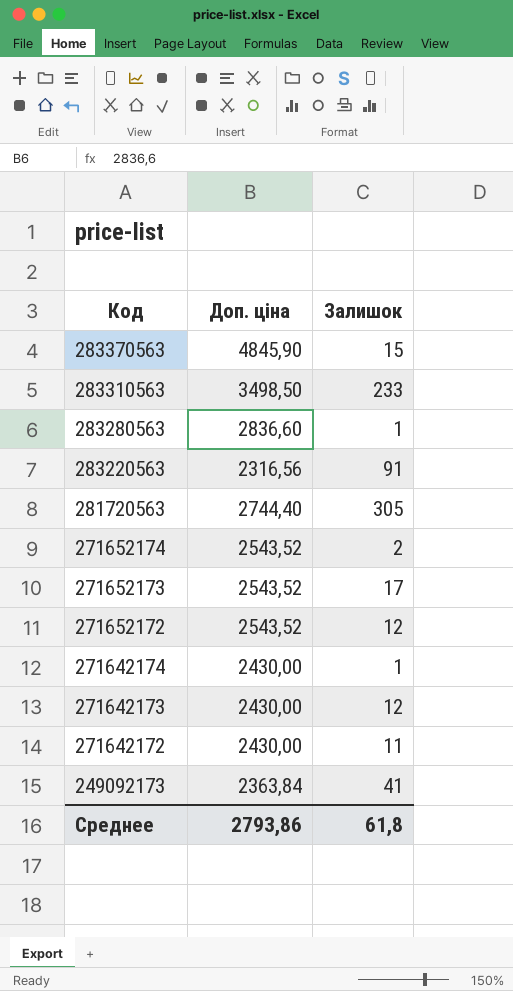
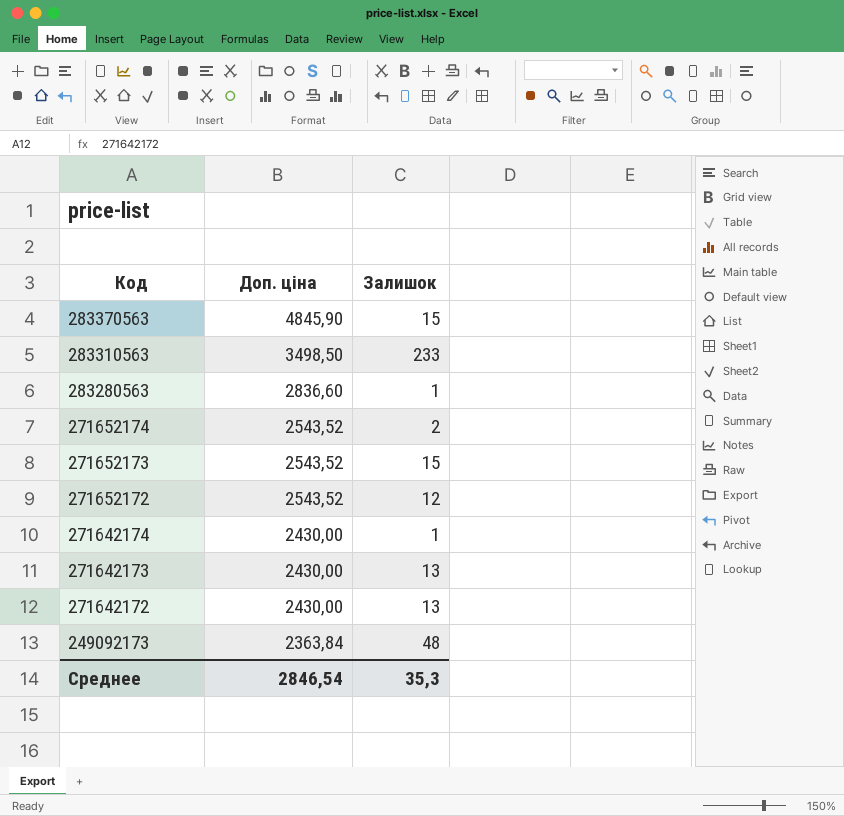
row 283220563: 2316,56 | 91 -> none
row 281720563: 2744,40 | 305 -> none
271652173 | Залишок: 17 -> 15
271642173 | Залишок: 12 -> 13
271642172 | Залишок: 11 -> 13
249092173 | Залишок: 41 -> 48
Среднее | Доп. ціна: 2793,86 -> 2846,54
Среднее | Залишок: 61,8 -> 35,3

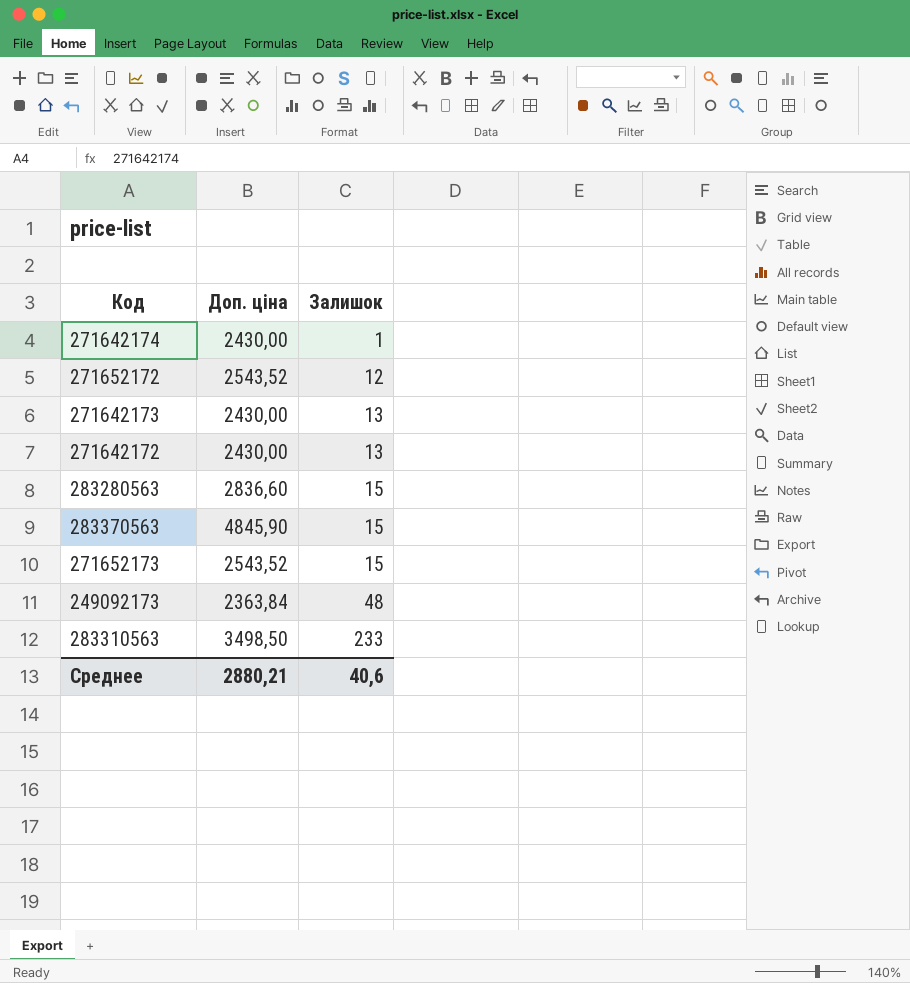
row order: Код descending -> Залишок ascending
row 271652174: 2543,52 | 2 -> none
283280563 | Залишок: 1 -> 15
Среднее | Доп. ціна: 2846,54 -> 2880,21
Среднее | Залишок: 35,3 -> 40,6

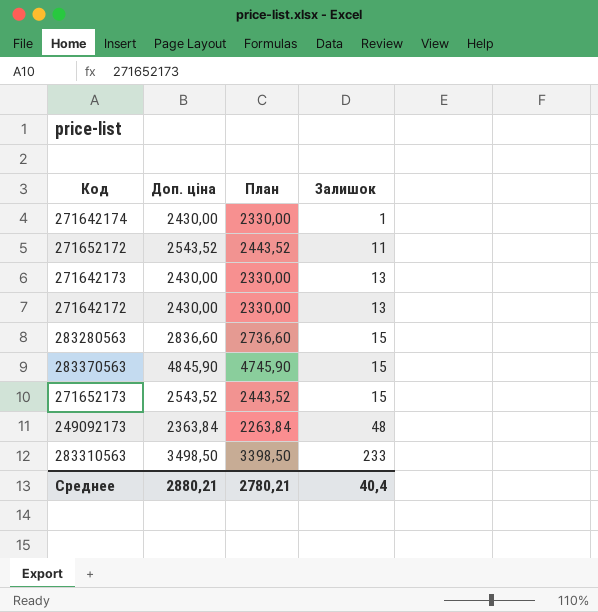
column План | formula: none -> [Доп. ціна] - 100
271652172 | Залишок: 12 -> 11
Среднее | Залишок: 40,6 -> 40,4

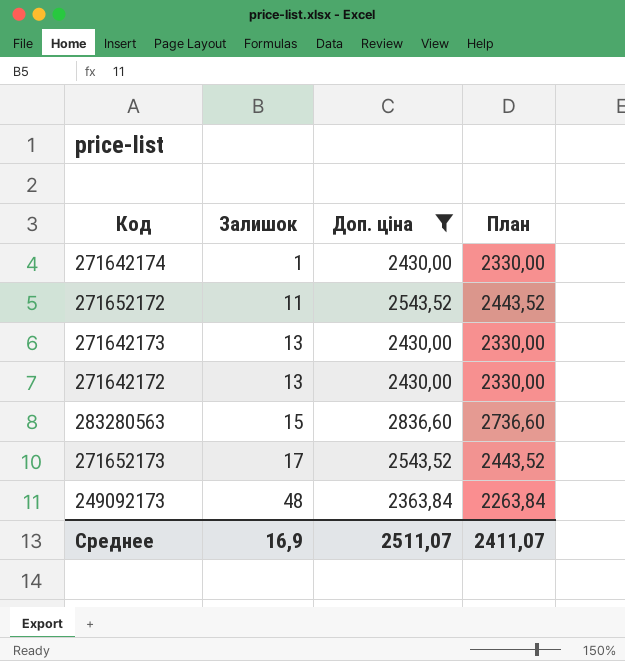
filter: none -> Доп. ціна <= 2836,60
column Залишок | position: 4 -> 2
271652173 | Залишок: 15 -> 17
Среднее | Залишок: 40,4 -> 16,9
Среднее | Доп. ціна: 2880,21 -> 2511,07
Среднее | План: 2780,21 -> 2411,07

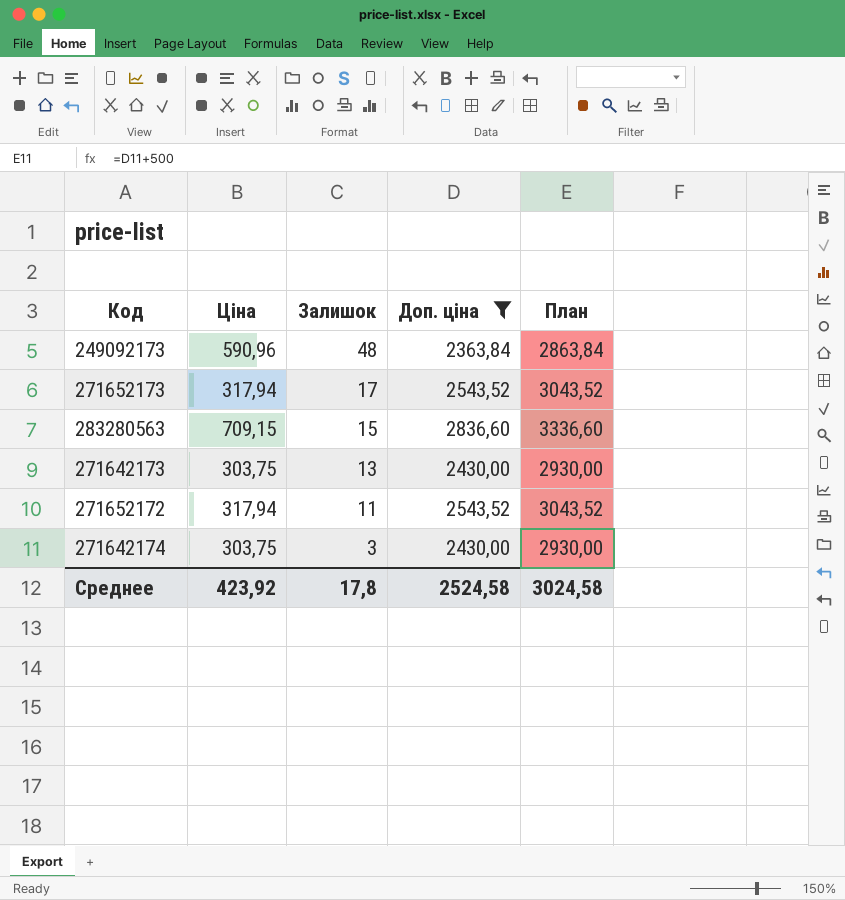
row order: Залишок ascending -> Залишок descending
column Ціна | position: none -> 2
column План | formula: [Доп. ціна] - 100 -> [Доп. ціна] + 500
row 271642172: 13 | 2430,00 | 2330,00 -> none
271642174 | Залишок: 1 -> 3
Среднее | Залишок: 16,9 -> 17,8
Среднее | Доп. ціна: 2511,07 -> 2524,58
Среднее | План: 2411,07 -> 3024,58

